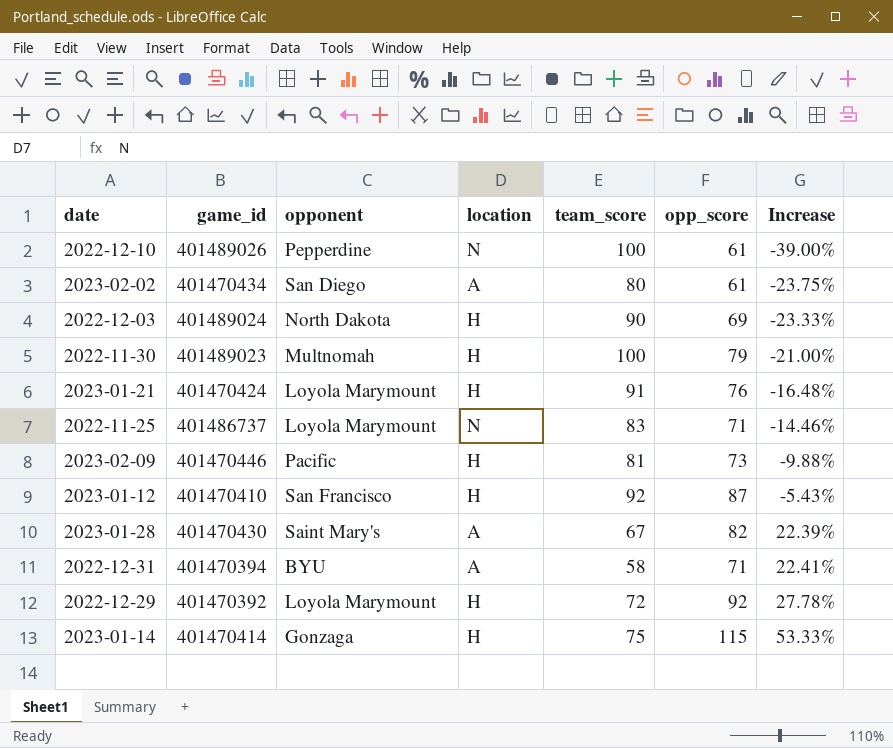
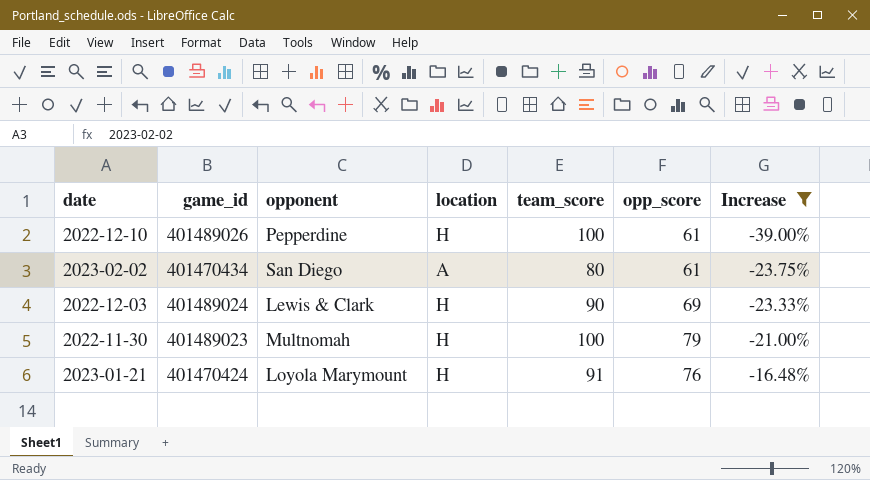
filter: none -> Increase <= -16.48%
2022-12-10 | location: N -> H
2022-12-03 | opponent: North Dakota -> Lewis & Clark

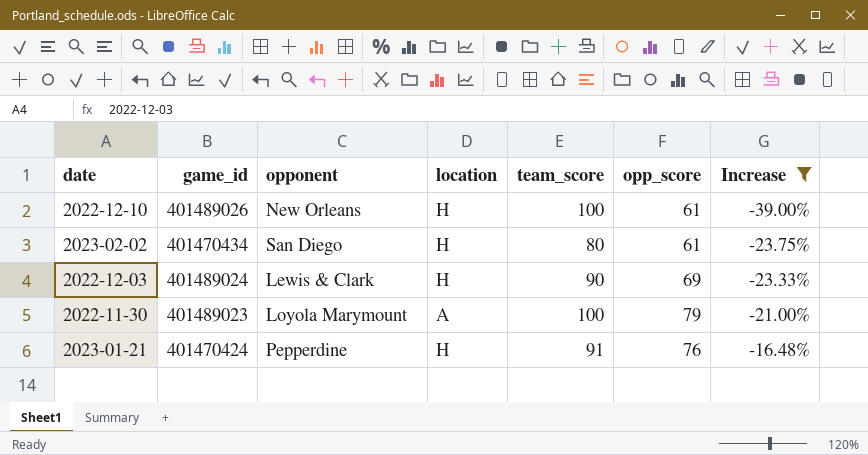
2022-12-10 | opponent: Pepperdine -> New Orleans
2023-02-02 | location: A -> H
2022-11-30 | opponent: Multnomah -> Loyola Marymount
2022-11-30 | location: H -> A
2023-01-21 | opponent: Loyola Marymount -> Pepperdine

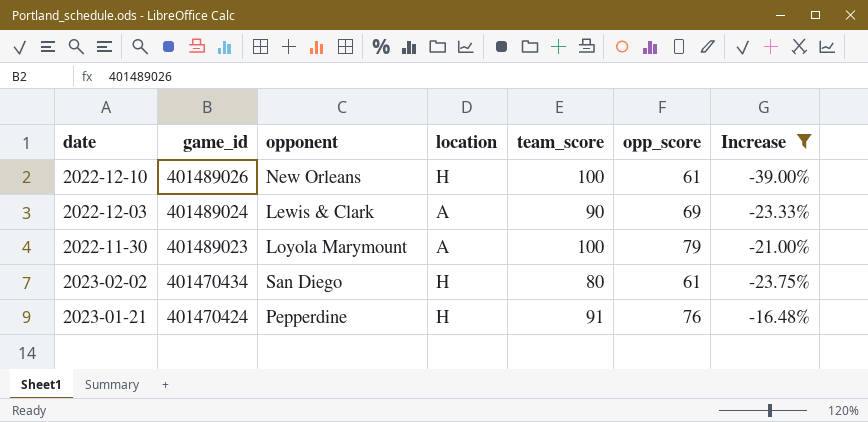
row order: Increase ascending -> game_id descending
2022-12-03 | location: H -> A

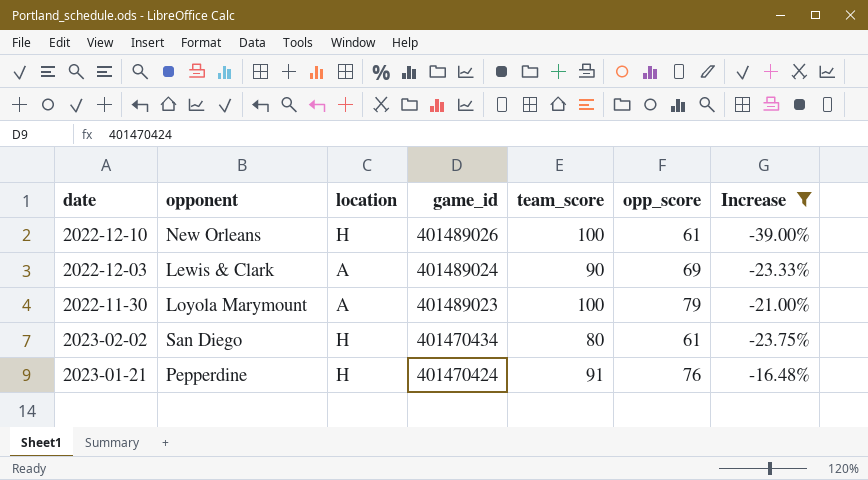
column game_id | position: 2 -> 4

